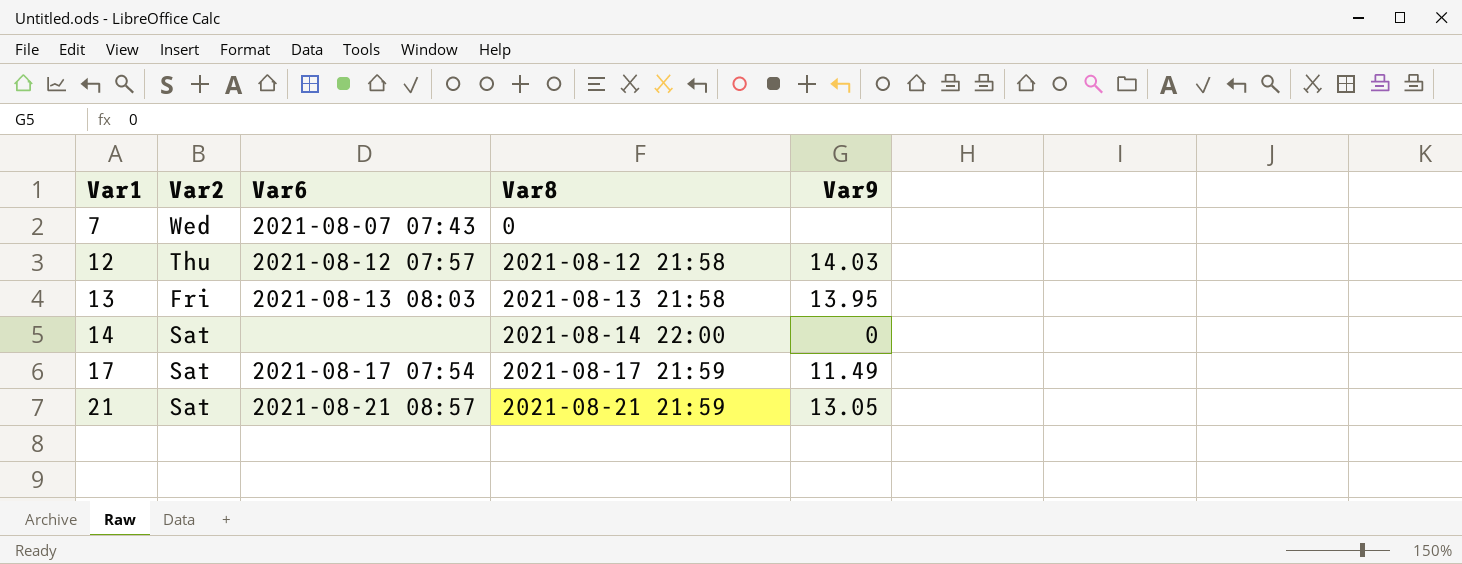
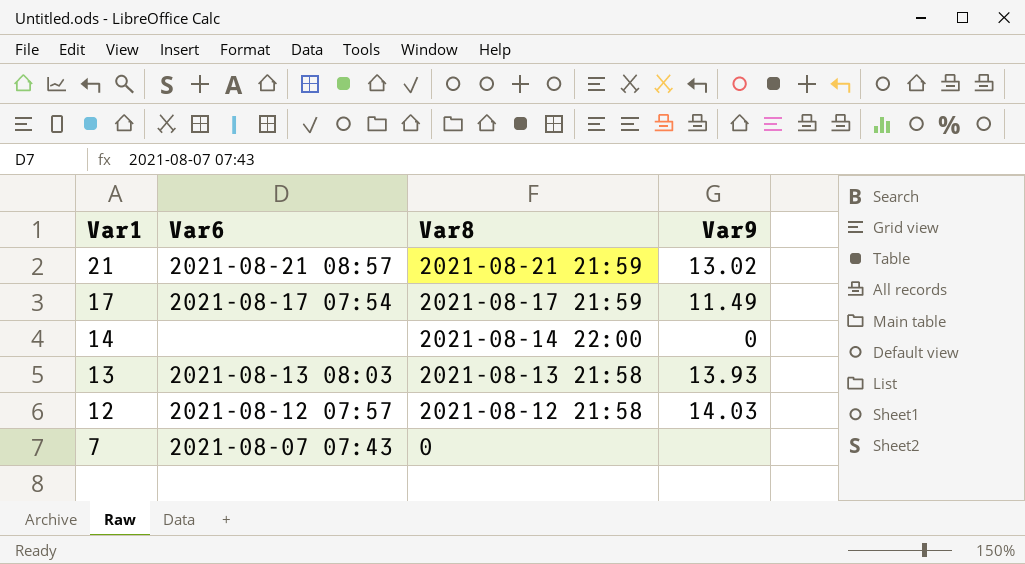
row order: Var1 ascending -> Var1 descending
column Var2 | position: 2 -> none
21 | Var9: 13.05 -> 13.02
13 | Var9: 13.95 -> 13.93

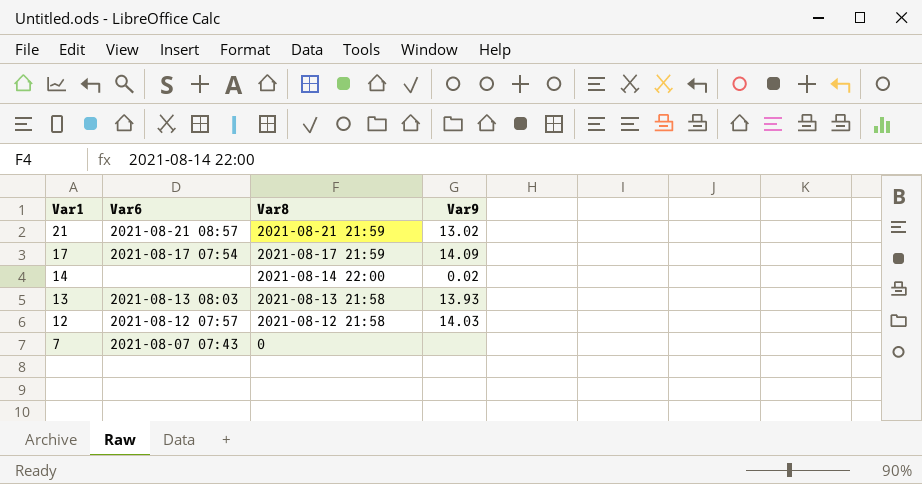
17 | Var9: 11.49 -> 14.09
14 | Var9: 0 -> 0.02

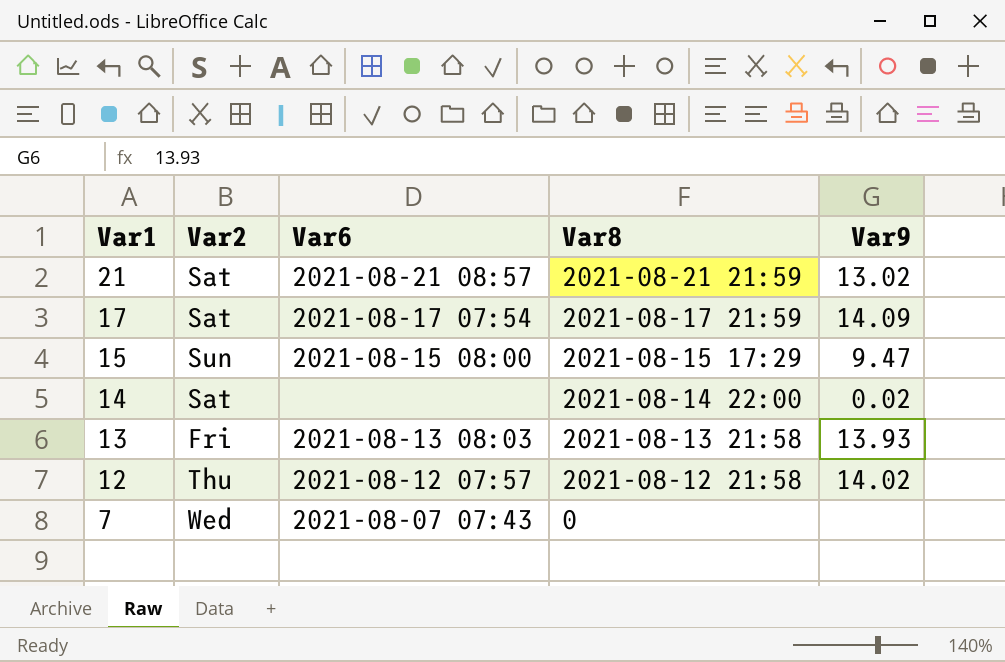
column Var2 | position: none -> 2
row 15: none -> Sun | 2021-08-15 08:00 | 2021-08-15 17:29 | 9.47
12 | Var9: 14.03 -> 14.02

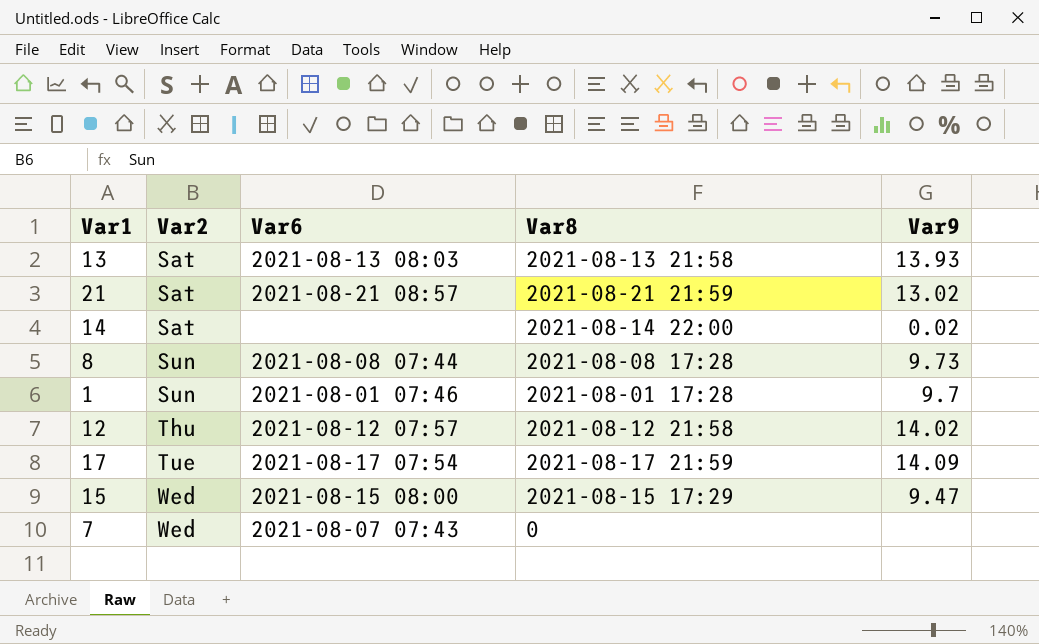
row order: Var1 descending -> Var2 ascending
13 | Var2: Fri -> Sat
row 8: none -> Sun | 2021-08-08 07:44 | 2021-08-08 17:28 | 9.73
row 1: none -> Sun | 2021-08-01 07:46 | 2021-08-01 17:28 | 9.7
17 | Var2: Sat -> Tue
15 | Var2: Sun -> Wed

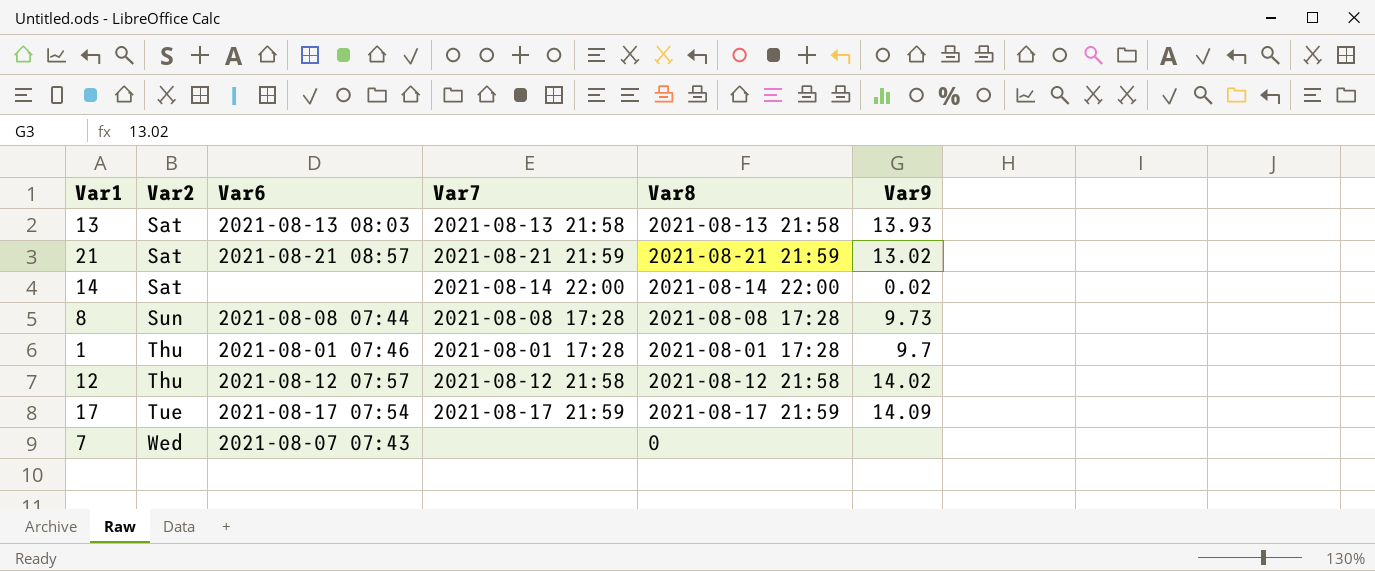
column Var7 | position: none -> 4
row 15: Wed | 2021-08-15 08:00 | 2021-08-15 17:29 | 9.47 -> none
1 | Var2: Sun -> Thu

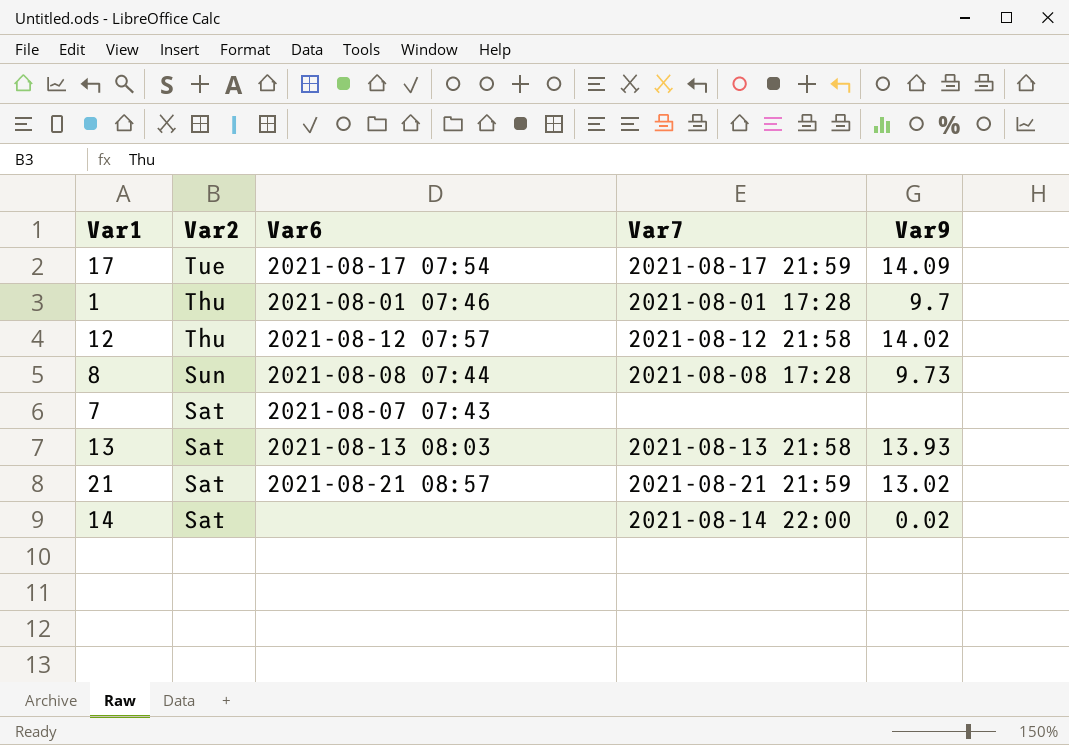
row order: Var2 ascending -> Var2 descending
column Var8 | position: 5 -> none
7 | Var2: Wed -> Sat

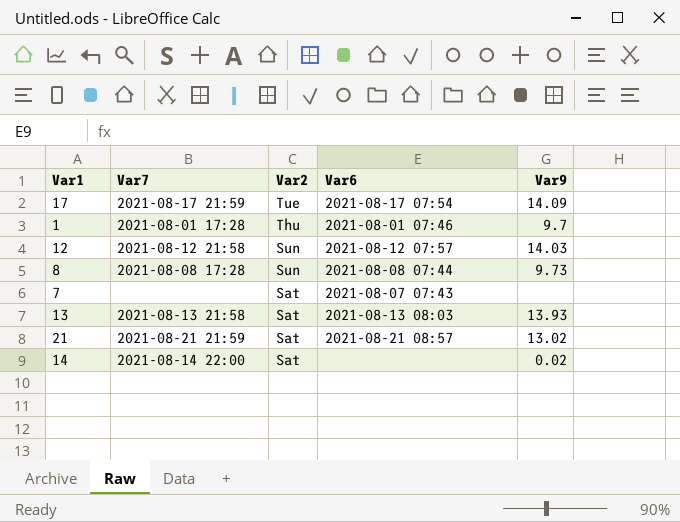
column Var7 | position: 4 -> 2
12 | Var2: Thu -> Sun
12 | Var9: 14.02 -> 14.03

